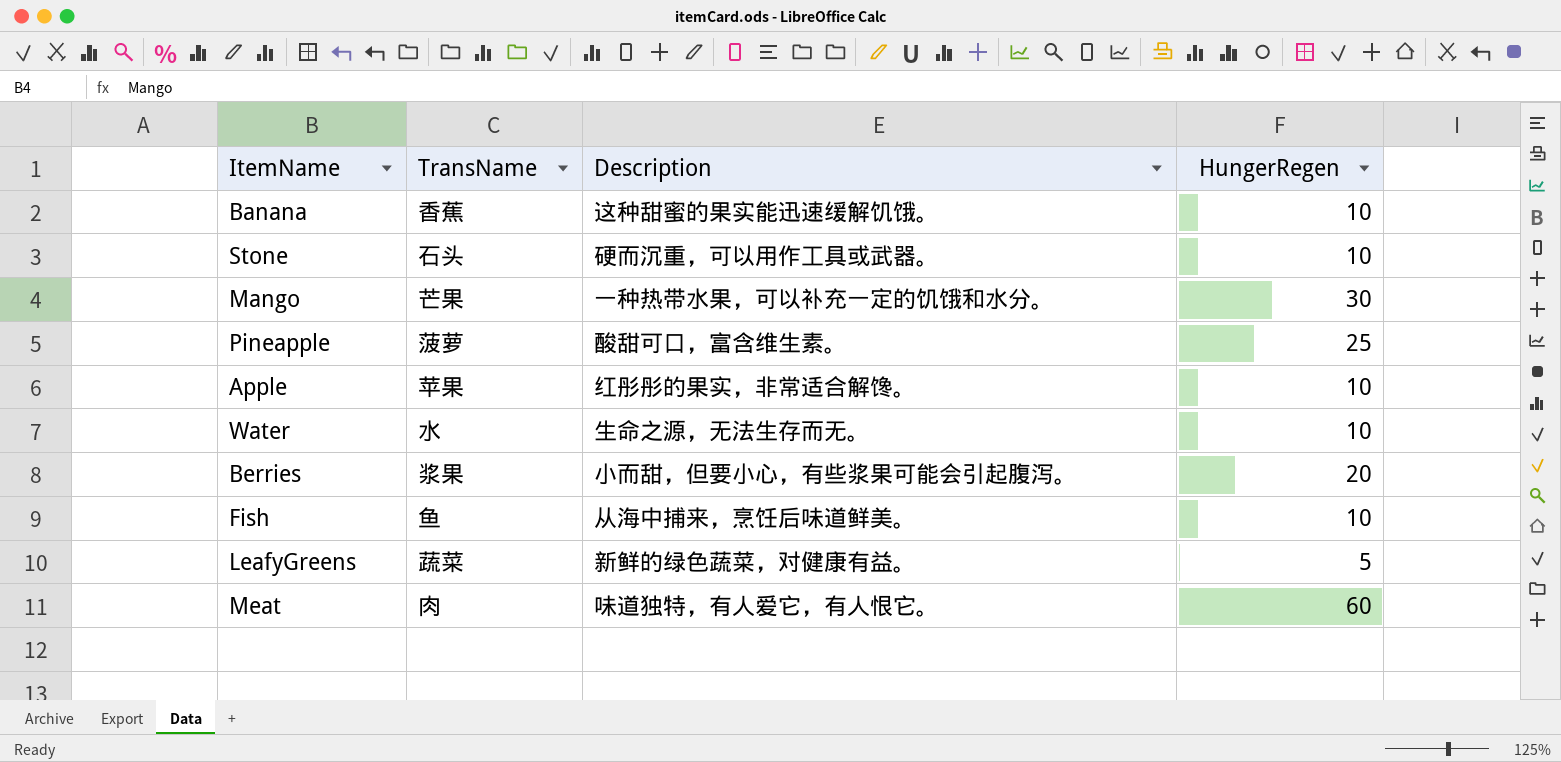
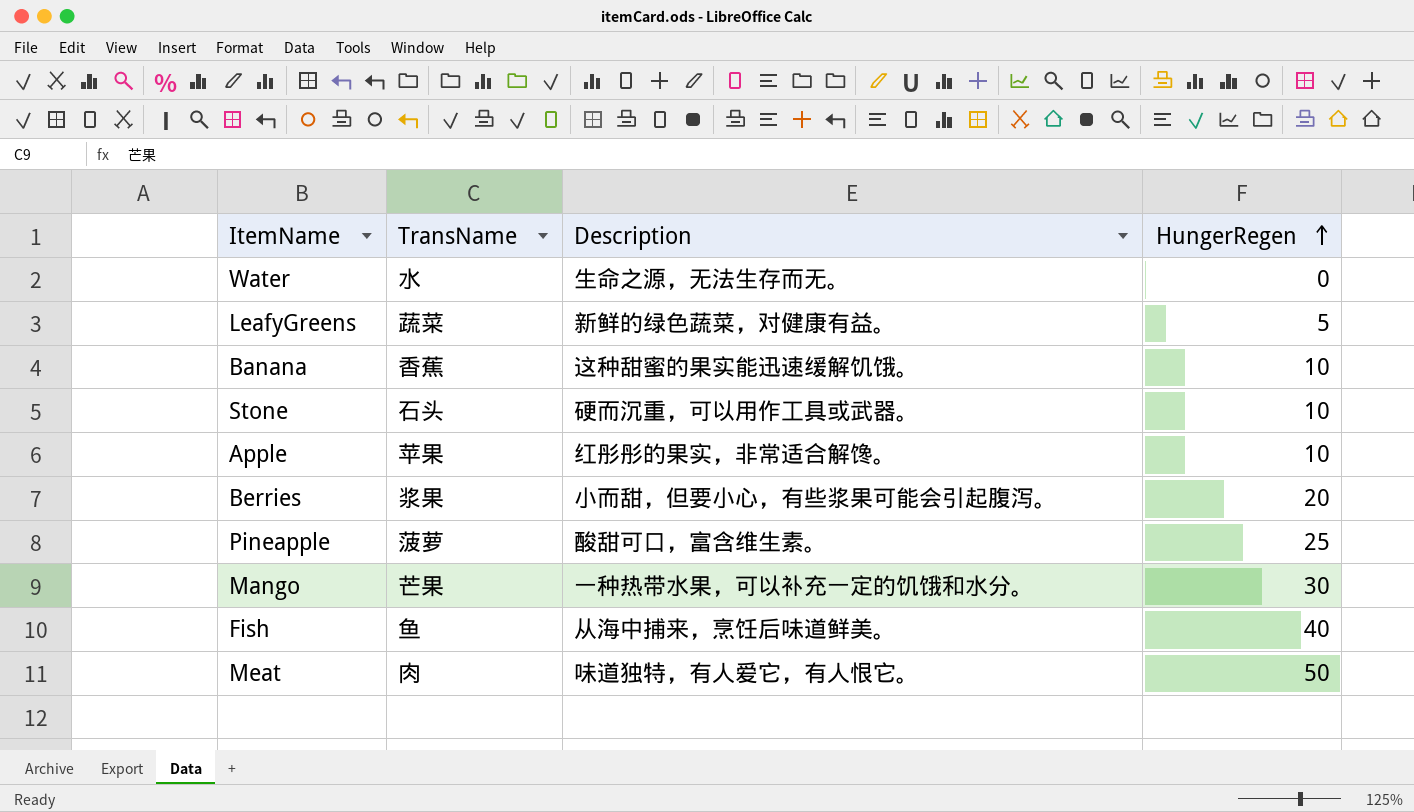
row order: none -> HungerRegen ascending
Water | HungerRegen: 10 -> 0
Fish | HungerRegen: 10 -> 40
Meat | HungerRegen: 60 -> 50

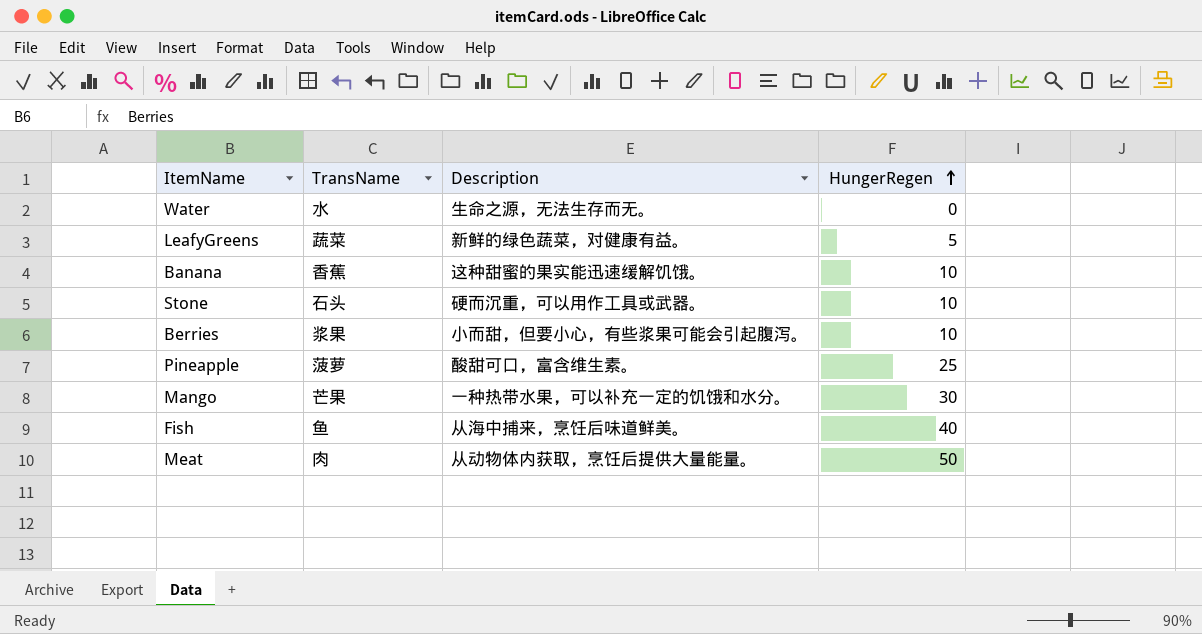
row Apple: 苹果 | 红彤彤的果实，非常适合解馋。 | 10 -> none
Berries | HungerRegen: 20 -> 10
Meat | Description: 味道独特，有人爱它，有人恨它。 -> 从动物体内获取，烹饪后提供大量能量。

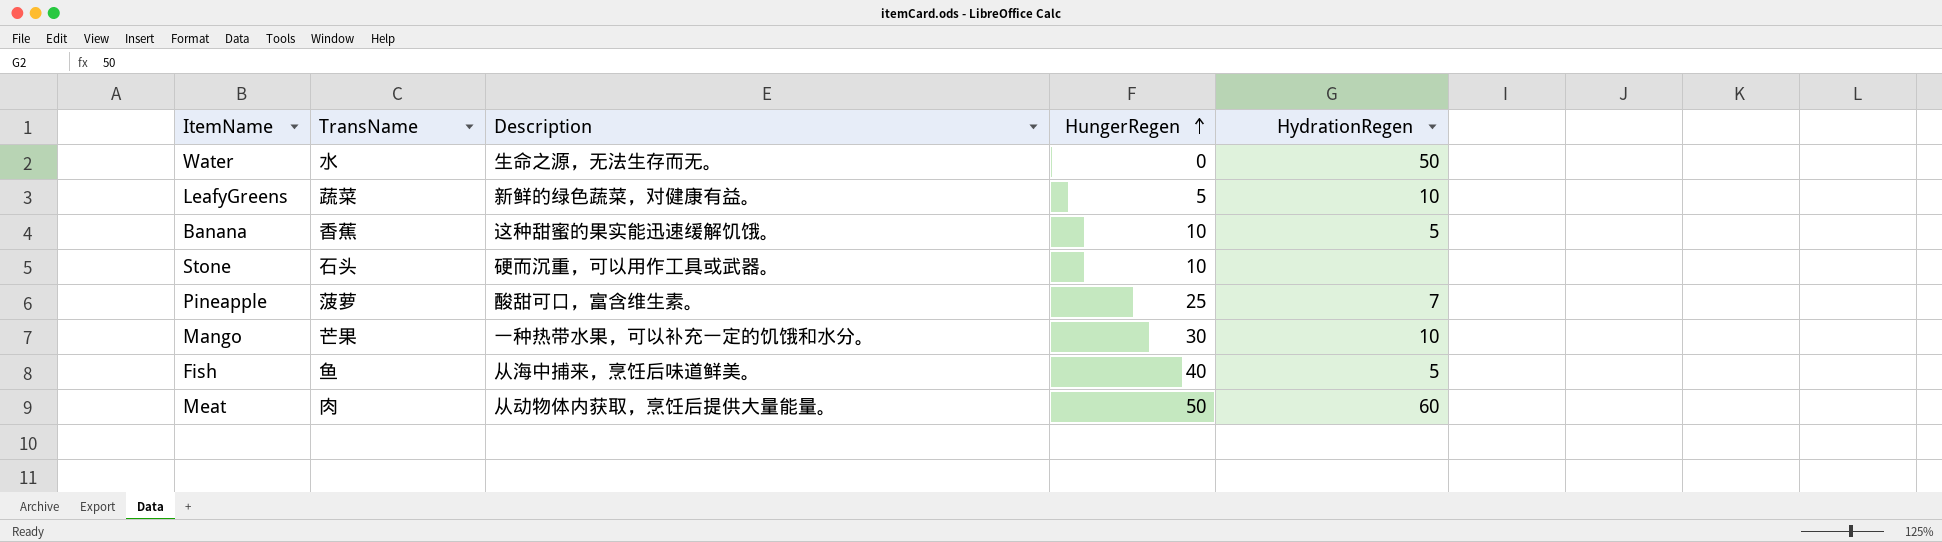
column HydrationRegen | position: none -> 5
row Berries: 浆果 | 小而甜，但要小心，有些浆果可能会引起腹泻。 | 10 -> none

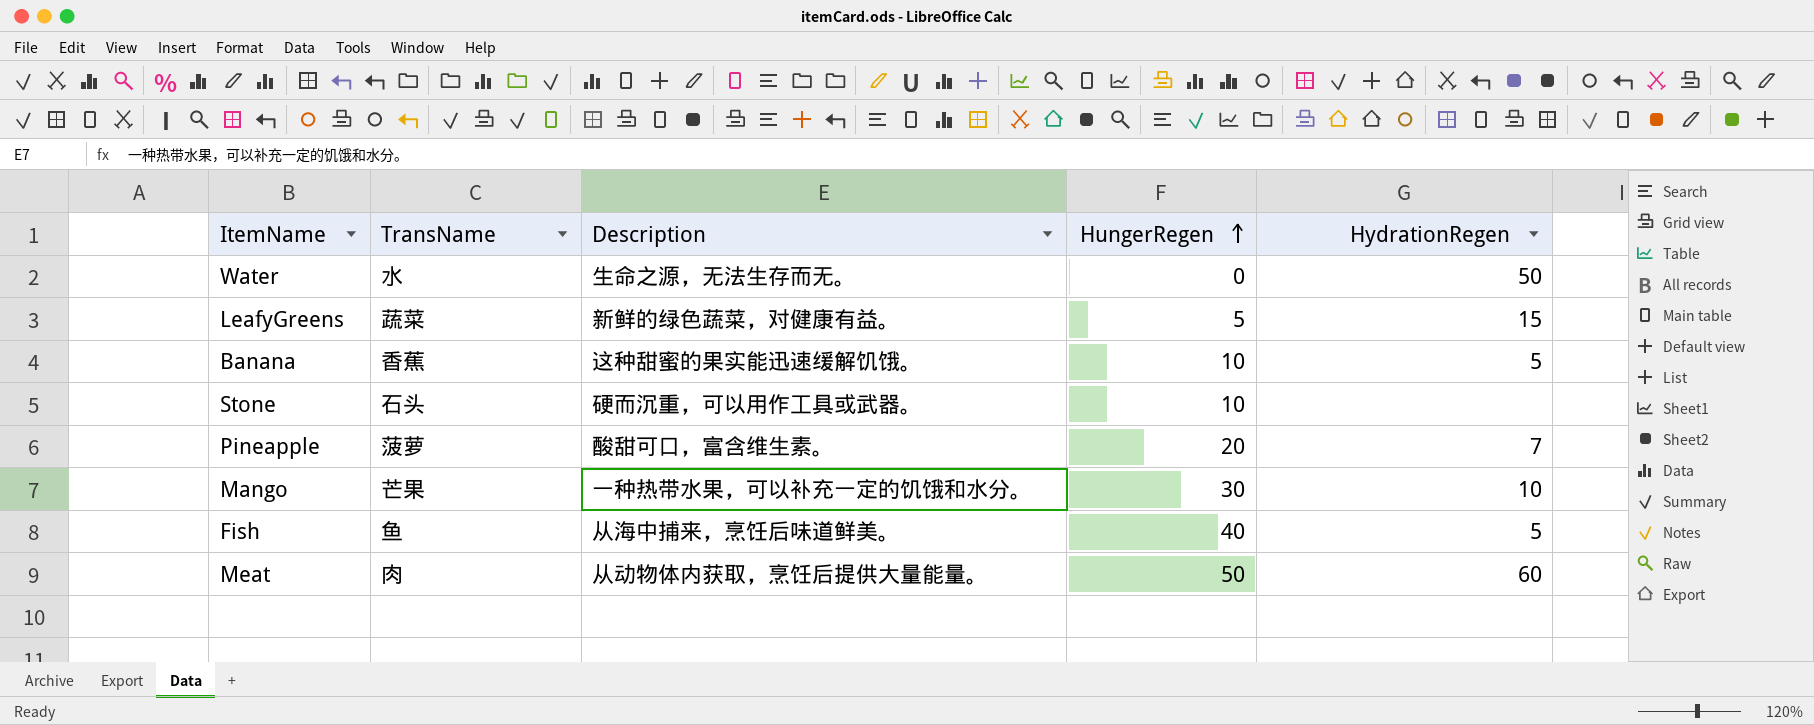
LeafyGreens | HydrationRegen: 10 -> 15
Pineapple | HungerRegen: 25 -> 20

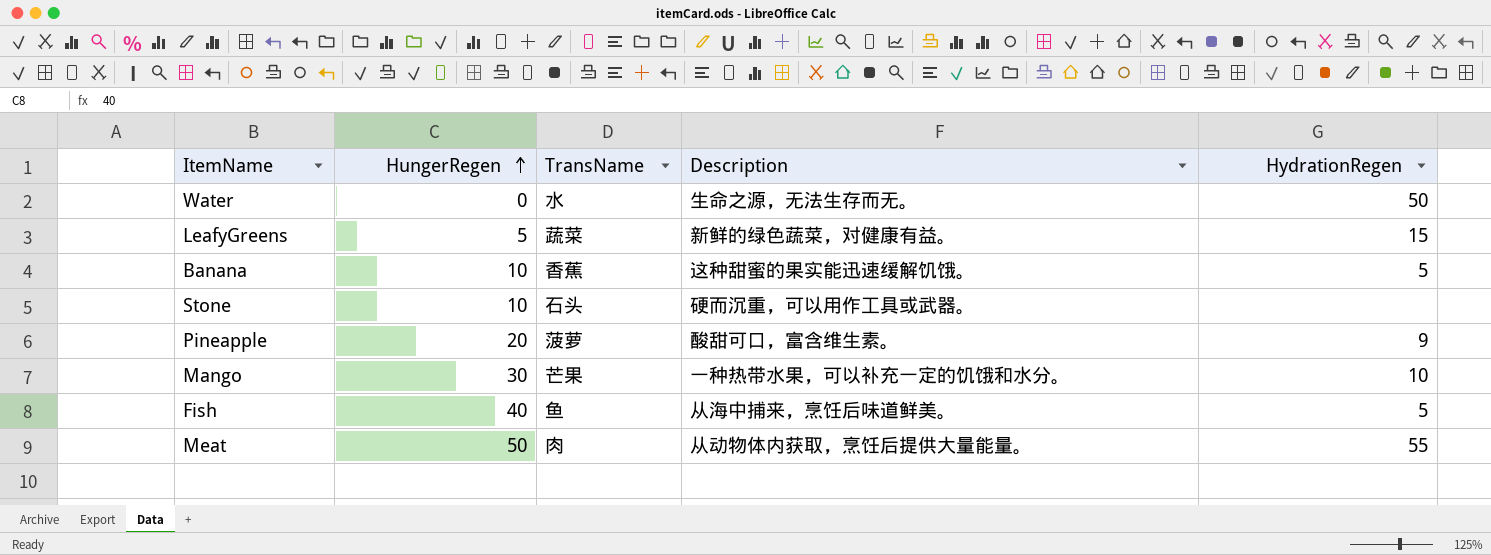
column HungerRegen | position: 4 -> 2
Pineapple | HydrationRegen: 7 -> 9
Meat | HydrationRegen: 60 -> 55

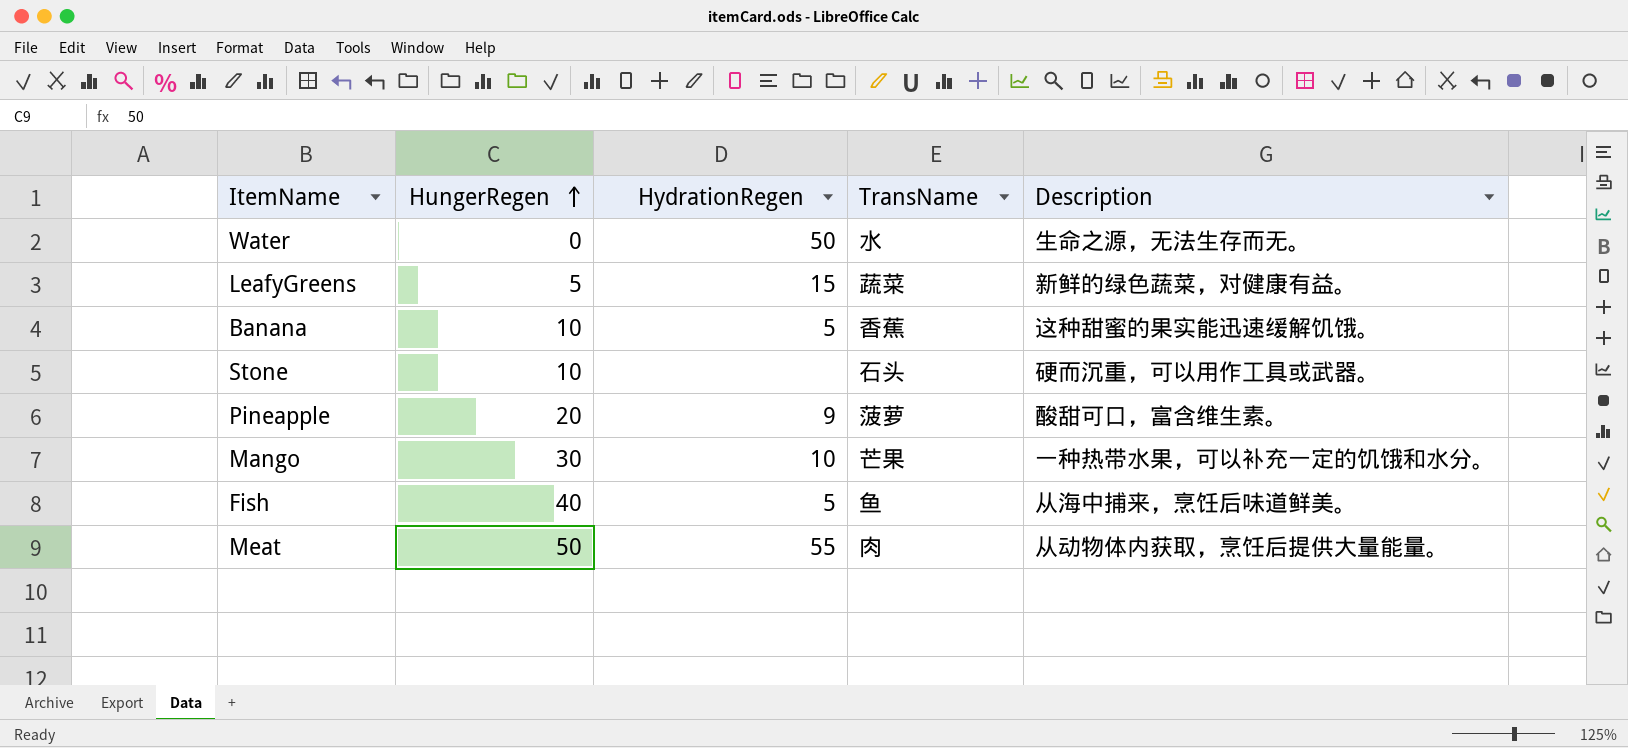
column HydrationRegen | position: 5 -> 3

